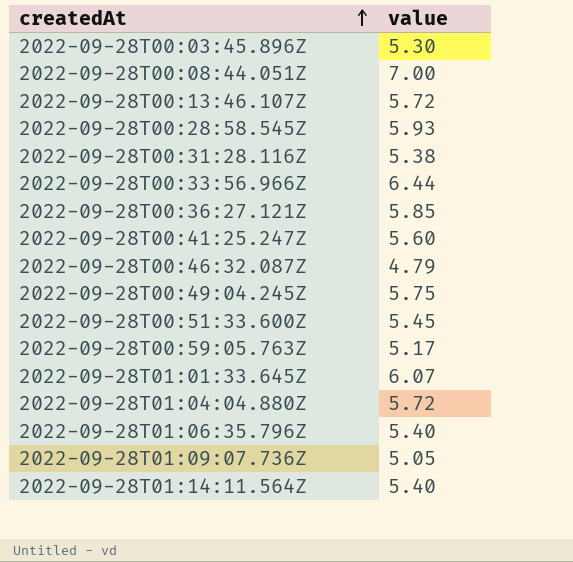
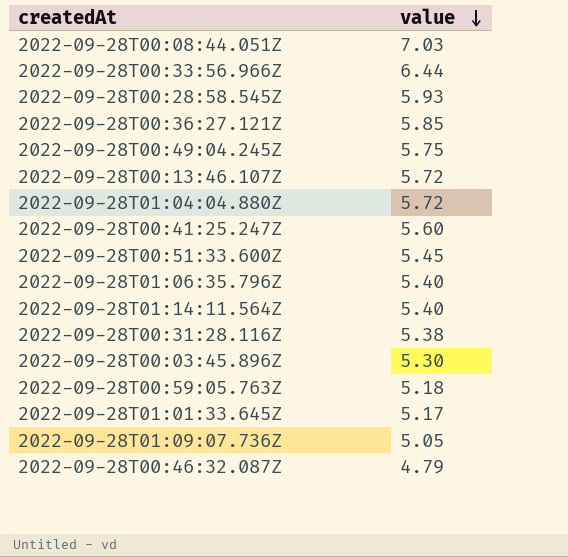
row order: createdAt ascending -> value descending
2022-09-28T00:08:44.051Z | value: 7.00 -> 7.03
2022-09-28T00:59:05.763Z | value: 5.17 -> 5.18
2022-09-28T01:01:33.645Z | value: 6.07 -> 5.17

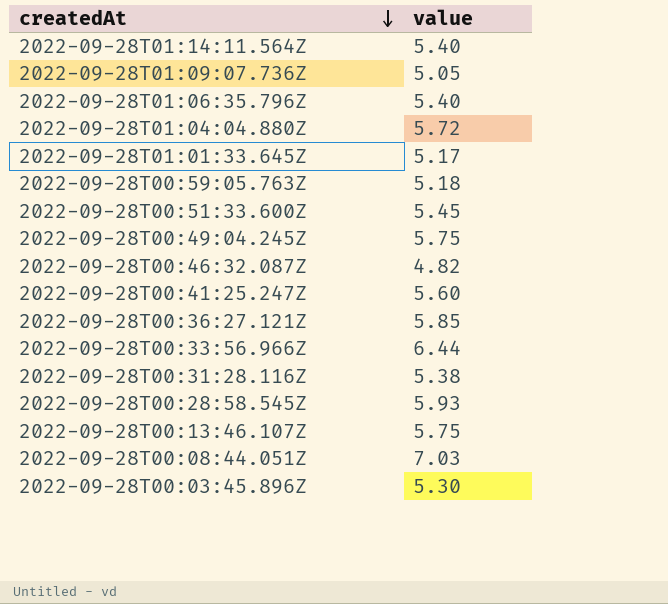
row order: value descending -> createdAt descending
2022-09-28T00:46:32.087Z | value: 4.79 -> 4.82
2022-09-28T00:13:46.107Z | value: 5.72 -> 5.75

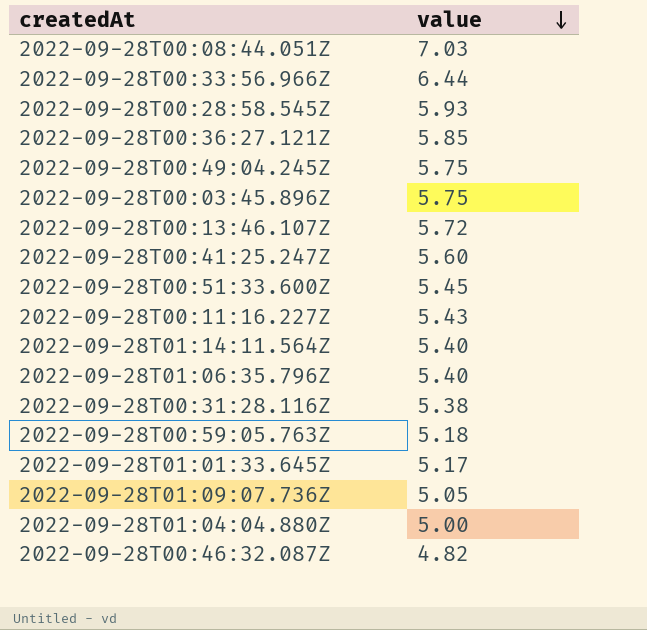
row order: createdAt descending -> value descending
2022-09-28T00:03:45.896Z | value: 5.30 -> 5.75
2022-09-28T00:13:46.107Z | value: 5.75 -> 5.72
row 2022-09-28T00:11:16.227Z: none -> 5.43
2022-09-28T01:04:04.880Z | value: 5.72 -> 5.00

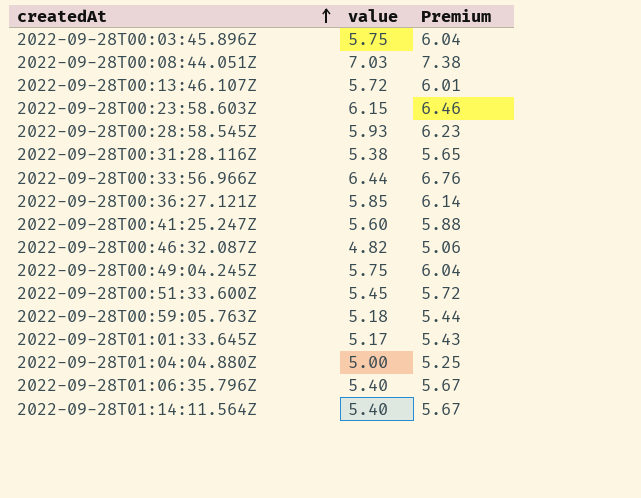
row order: value descending -> createdAt ascending
column Premium | formula: none -> [value] * 1.05
row 2022-09-28T00:11:16.227Z: 5.43 -> none
row 2022-09-28T01:09:07.736Z: 5.05 -> none
row 2022-09-28T00:23:58.603Z: none -> 6.15 | 6.46

